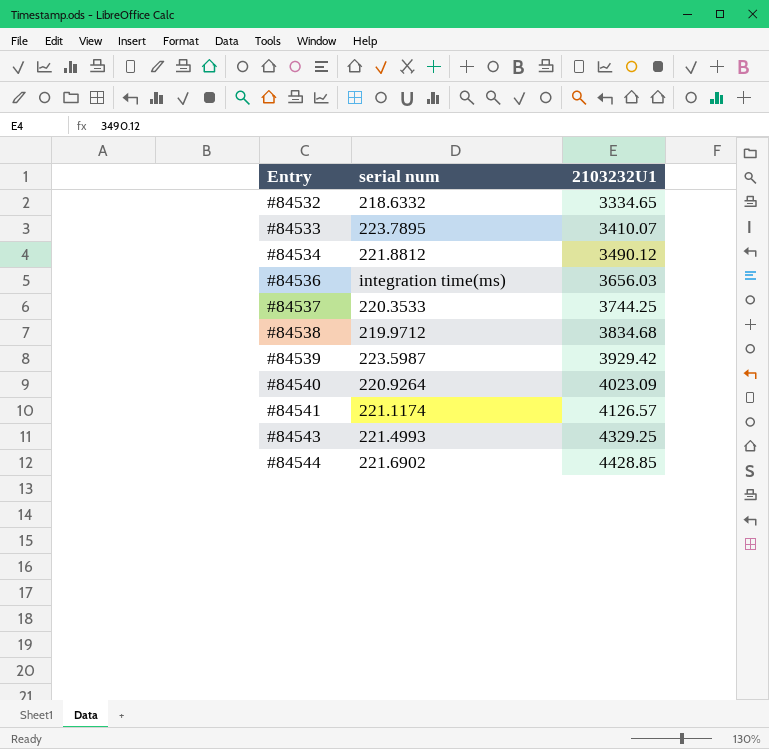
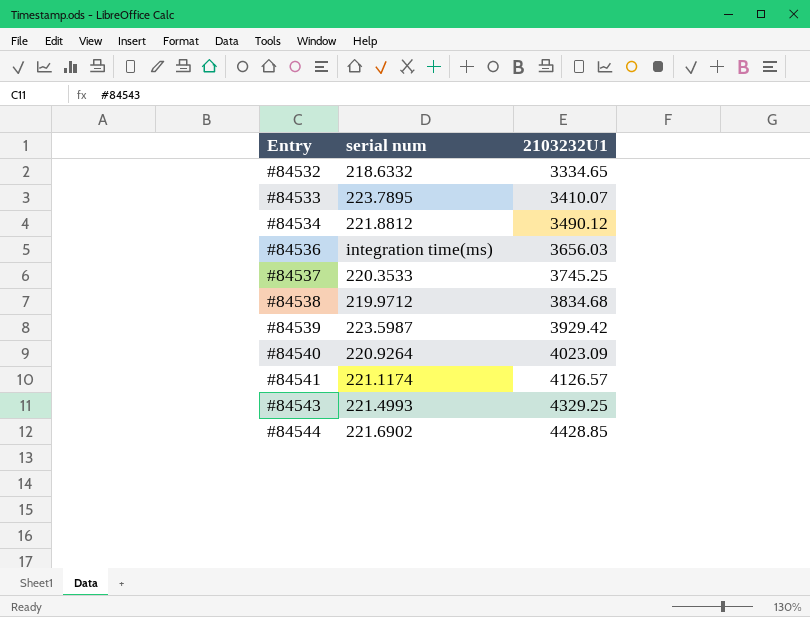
#84537 | 2103232U1: 3744.25 -> 3745.25

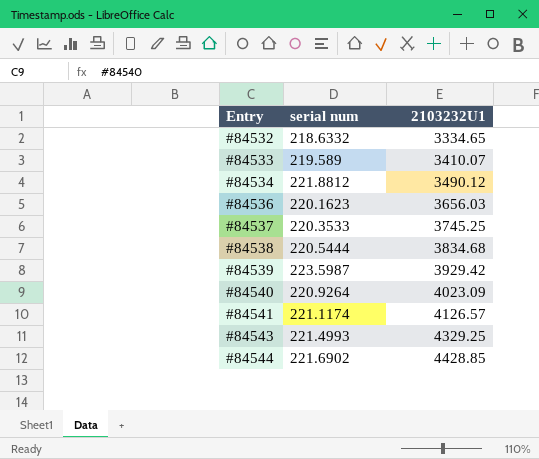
#84533 | serial num: 223.7895 -> 219.589
#84536 | serial num: integration time(ms) -> 220.1623
#84538 | serial num: 219.9712 -> 220.5444

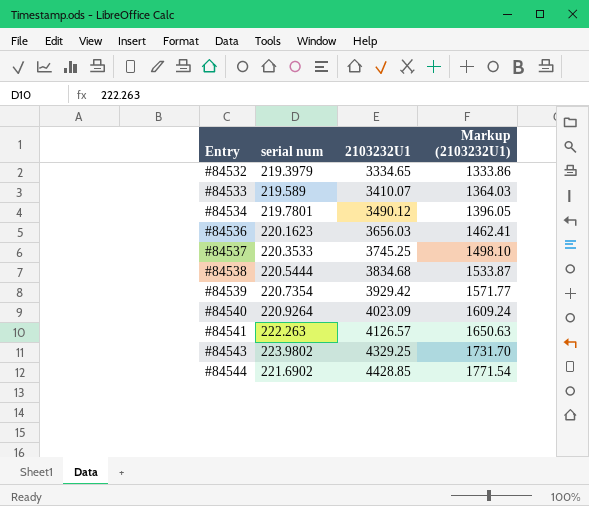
column Markup (2103232U1) | formula: none -> [2103232U1] * 0.4
#84532 | serial num: 218.6332 -> 219.3979
#84534 | serial num: 221.8812 -> 219.7801
#84539 | serial num: 223.5987 -> 220.7354
#84541 | serial num: 221.1174 -> 222.263
#84543 | serial num: 221.4993 -> 223.9802

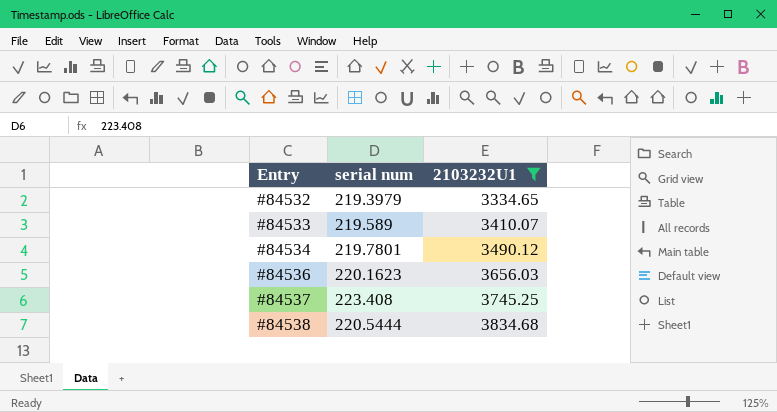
filter: none -> 2103232U1 <= 3834.68
column Markup (2103232U1) | formula: [2103232U1] * 0.4 -> none
#84537 | serial num: 220.3533 -> 223.408

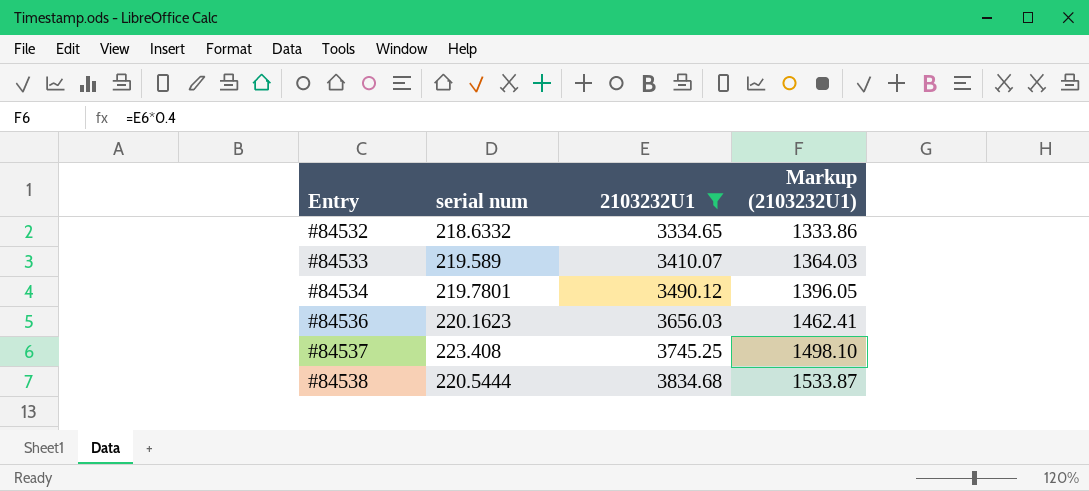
column Markup (2103232U1) | formula: none -> [2103232U1] * 0.4
#84532 | serial num: 219.3979 -> 218.6332

